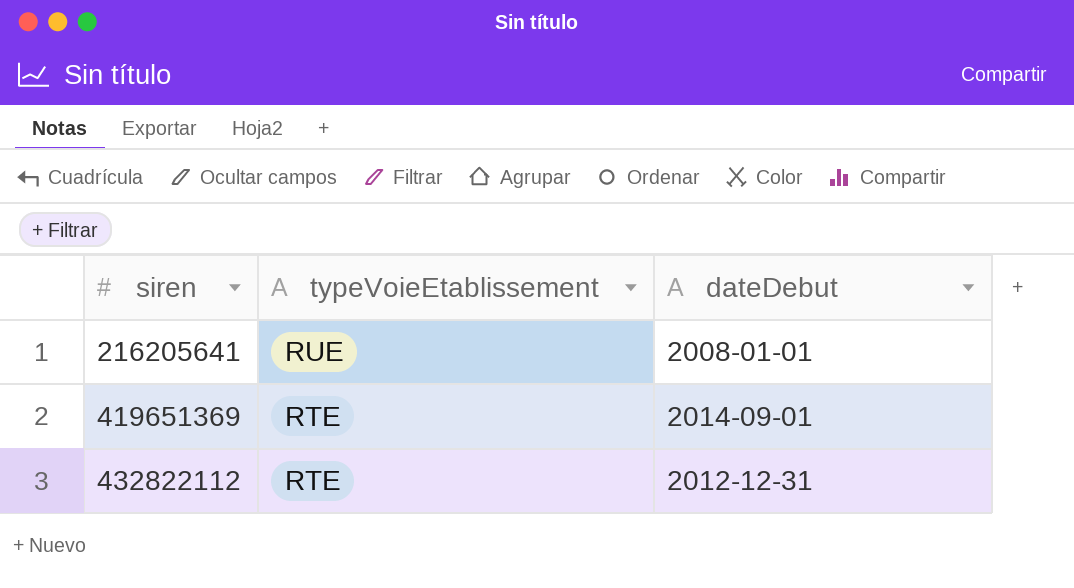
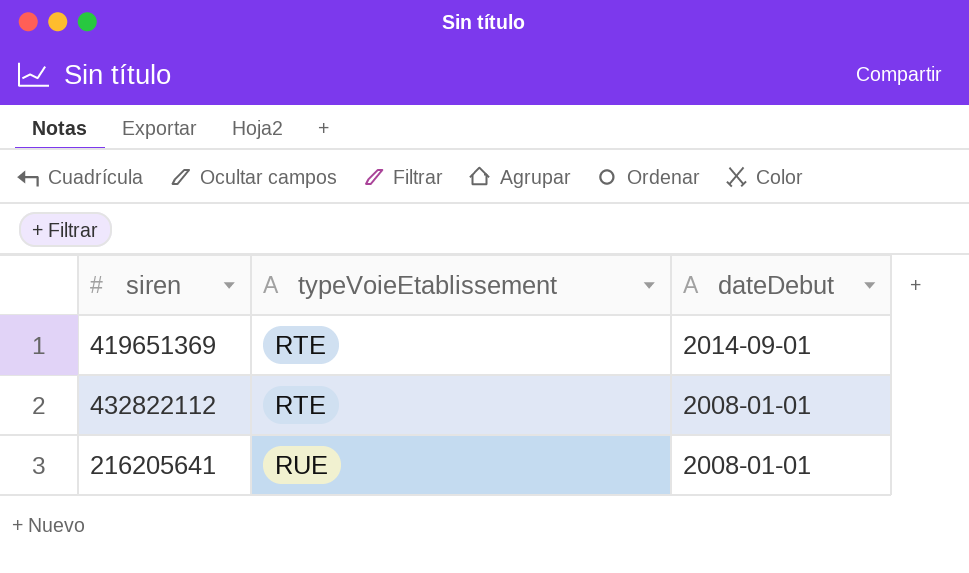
row order: siren ascending -> typeVoieEtablissement ascending
432822112 | dateDebut: 2012-12-31 -> 2008-01-01

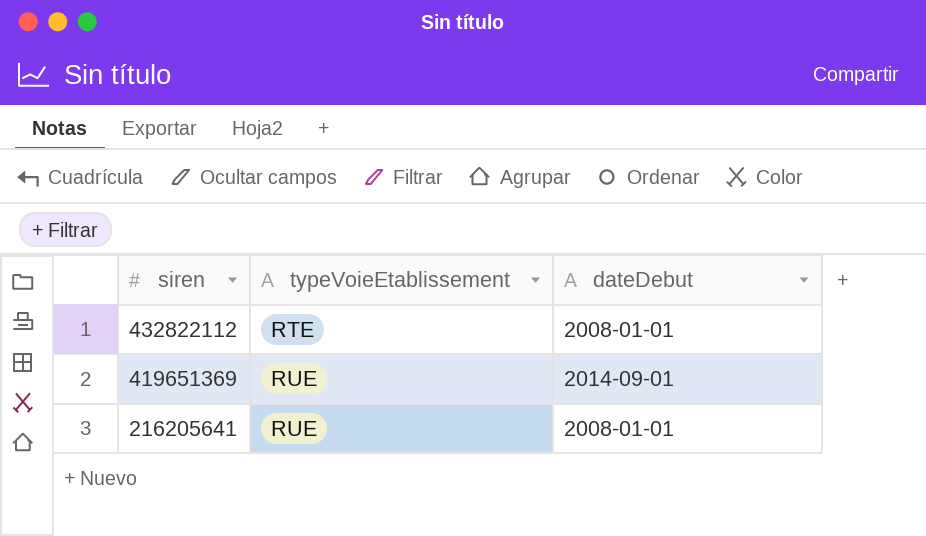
row order: typeVoieEtablissement ascending -> siren descending
419651369 | typeVoieEtablissement: RTE -> RUE

